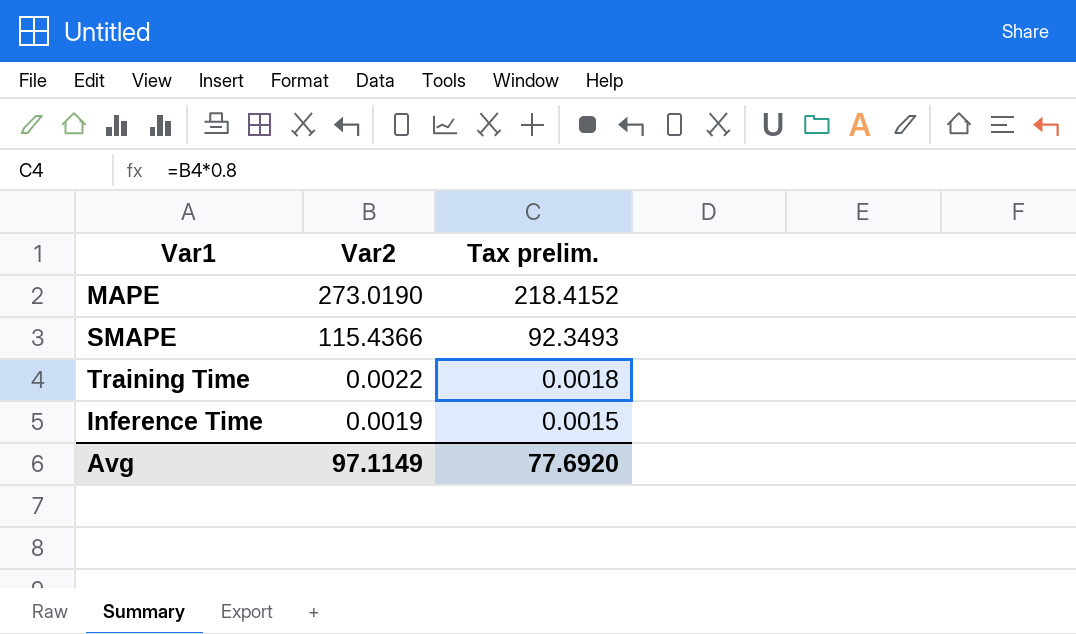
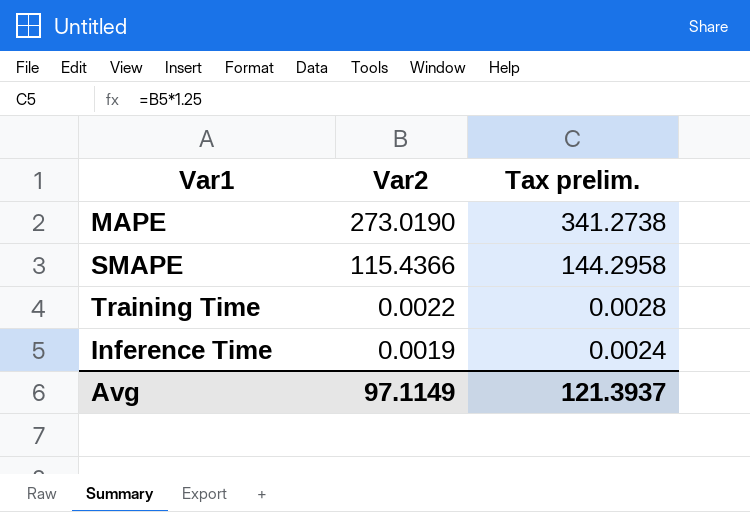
column Tax prelim. | formula: [Var2] * 0.8 -> [Var2] * 1.25
Avg | Tax prelim.: 77.6920 -> 121.3937

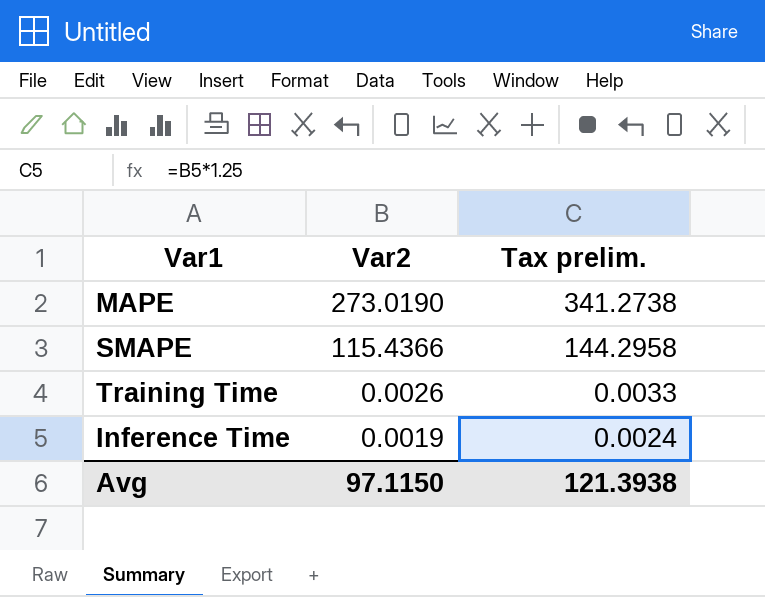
Training Time | Var2: 0.0022 -> 0.0026
Training Time | Tax prelim.: 0.0028 -> 0.0033
Avg | Var2: 97.1149 -> 97.1150
Avg | Tax prelim.: 121.3937 -> 121.3938

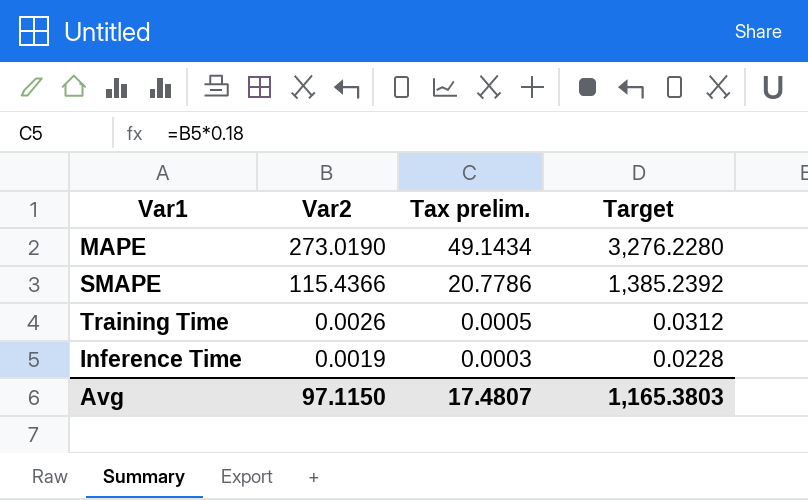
column Tax prelim. | formula: [Var2] * 1.25 -> [Var2] * 0.18
column Target | formula: none -> [Var2] * 12
Avg | Tax prelim.: 121.3938 -> 17.4807

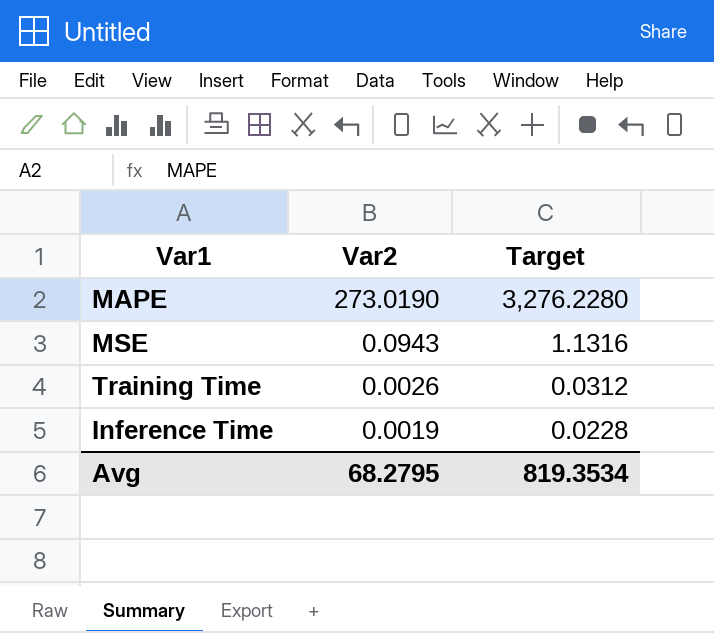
column Tax prelim. | formula: [Var2] * 0.18 -> none
row SMAPE: 115.4366 | 20.7786 | 1,385.2392 -> none
row MSE: none -> 0.0943 | 1.1316
Avg | Var2: 97.1150 -> 68.2795
Avg | Target: 1,165.3803 -> 819.3534

